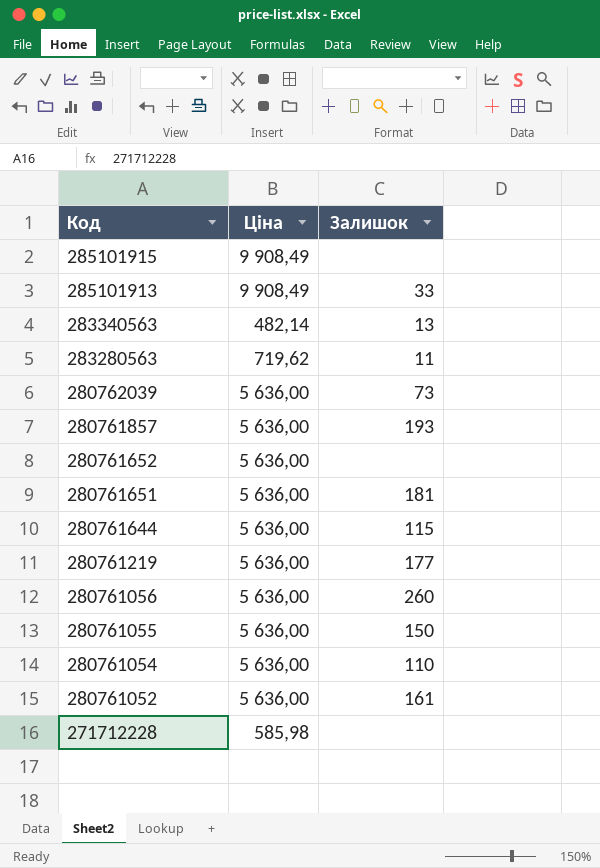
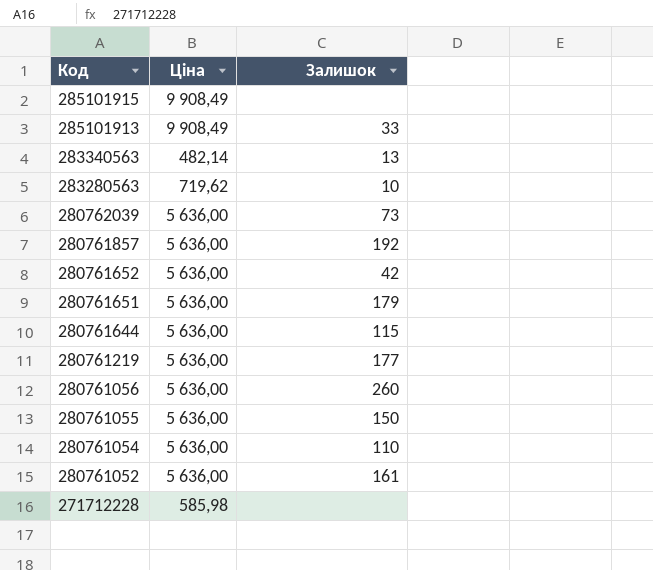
283280563 | Залишок: 11 -> 10
280761857 | Залишок: 193 -> 192
280761652 | Залишок: none -> 42
280761651 | Залишок: 181 -> 179

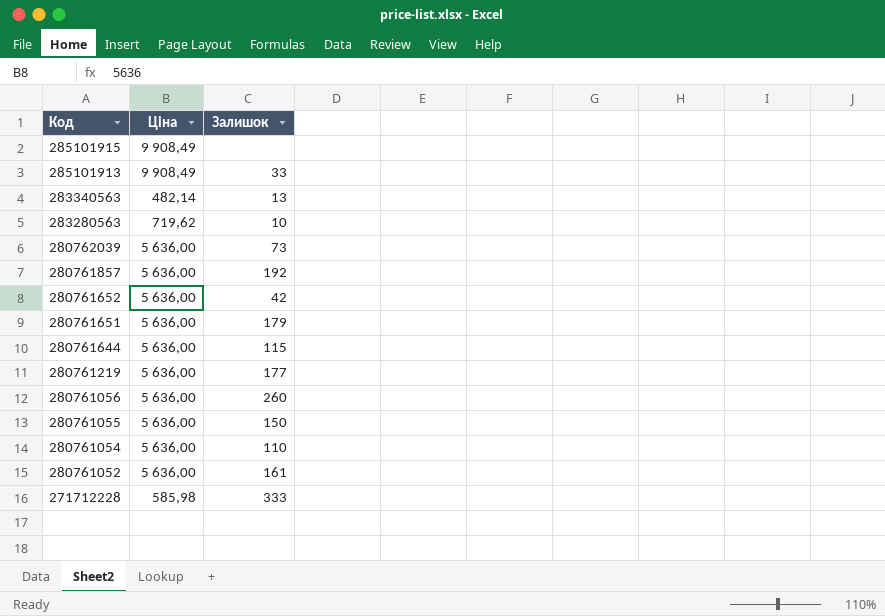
271712228 | Залишок: none -> 333

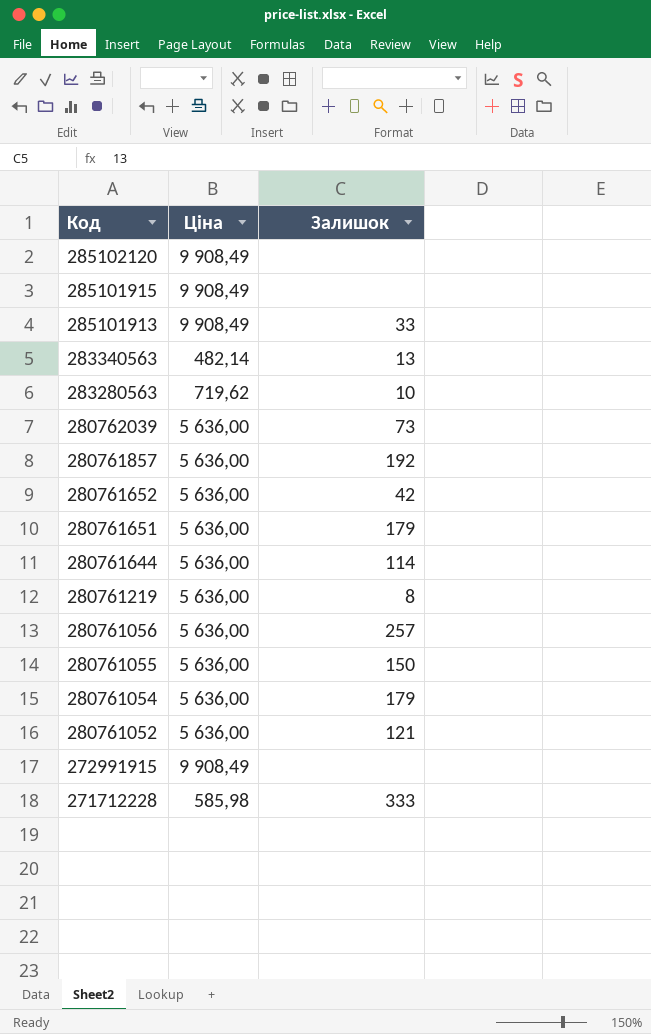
row 285102120: none -> 9 908,49 | none
280761644 | Залишок: 115 -> 114
280761219 | Залишок: 177 -> 8
280761056 | Залишок: 260 -> 257
280761054 | Залишок: 110 -> 179
280761052 | Залишок: 161 -> 121
row 272991915: none -> 9 908,49 | none

